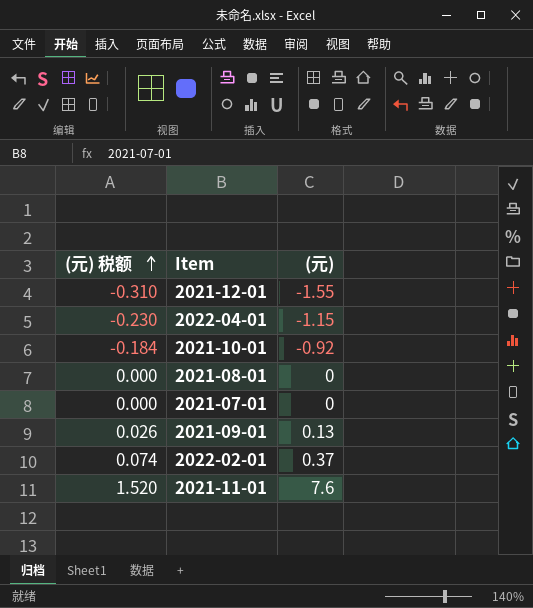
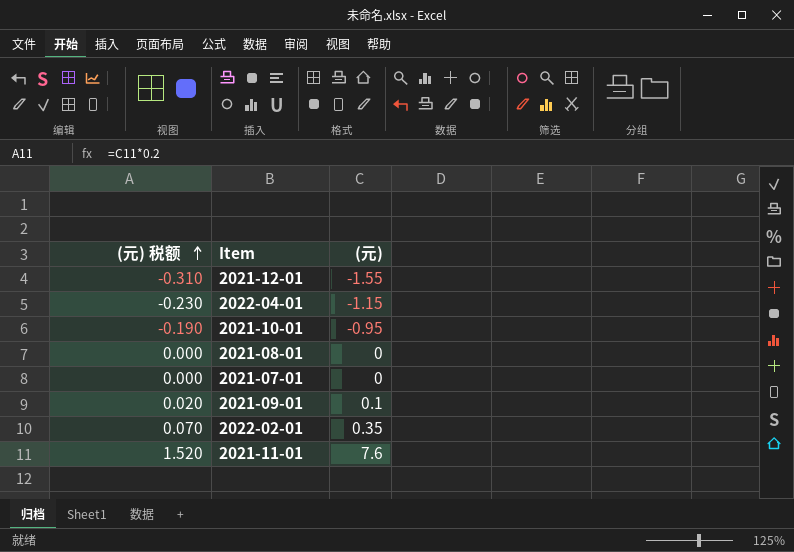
2021-10-01 | (元) 税额: -0.184 -> -0.190
2021-10-01 | (元): -0.92 -> -0.95
2021-09-01 | (元) 税额: 0.026 -> 0.020
2021-09-01 | (元): 0.13 -> 0.1
2022-02-01 | (元) 税额: 0.074 -> 0.070
2022-02-01 | (元): 0.37 -> 0.35

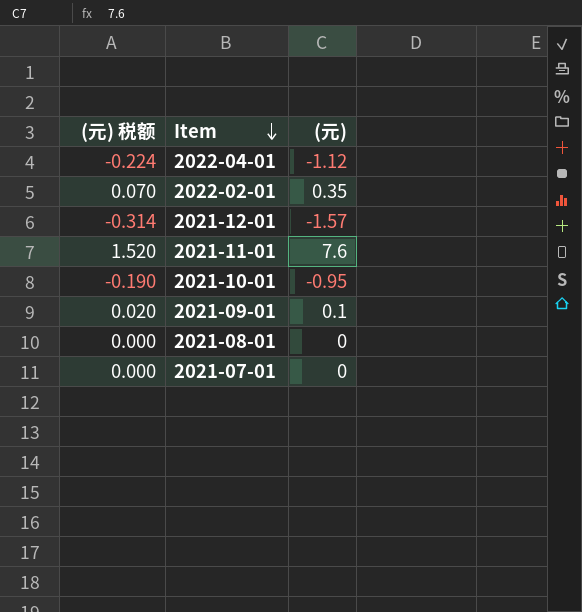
row order: (元) 税额 ascending -> Item descending
2022-04-01 | (元) 税额: -0.230 -> -0.224
2022-04-01 | (元): -1.15 -> -1.12
2021-12-01 | (元) 税额: -0.310 -> -0.314
2021-12-01 | (元): -1.55 -> -1.57

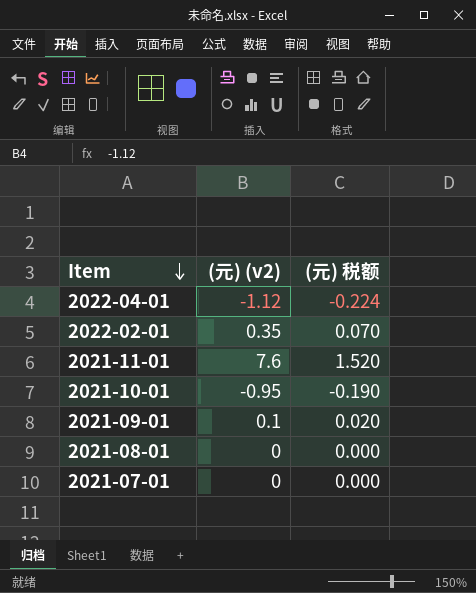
column name: (元) -> (元) (v2)
column (元) 税额 | position: 1 -> 3
row 2021-12-01: -0.314 | -1.57 -> none

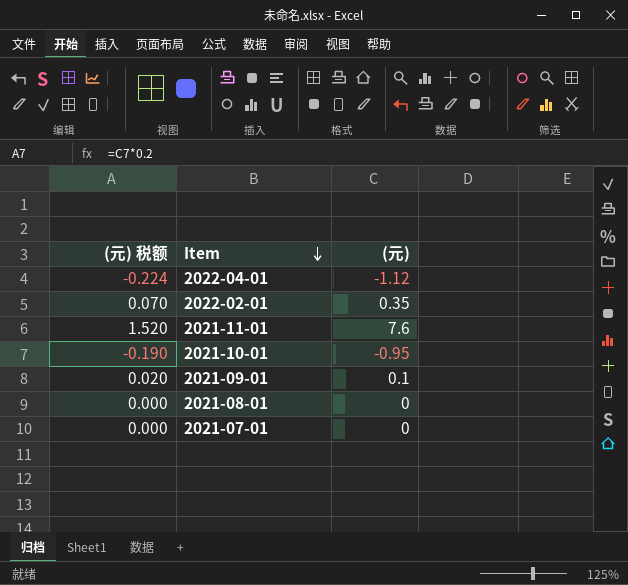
column (元) 税额 | position: 3 -> 1
column name: (元) (v2) -> (元)

